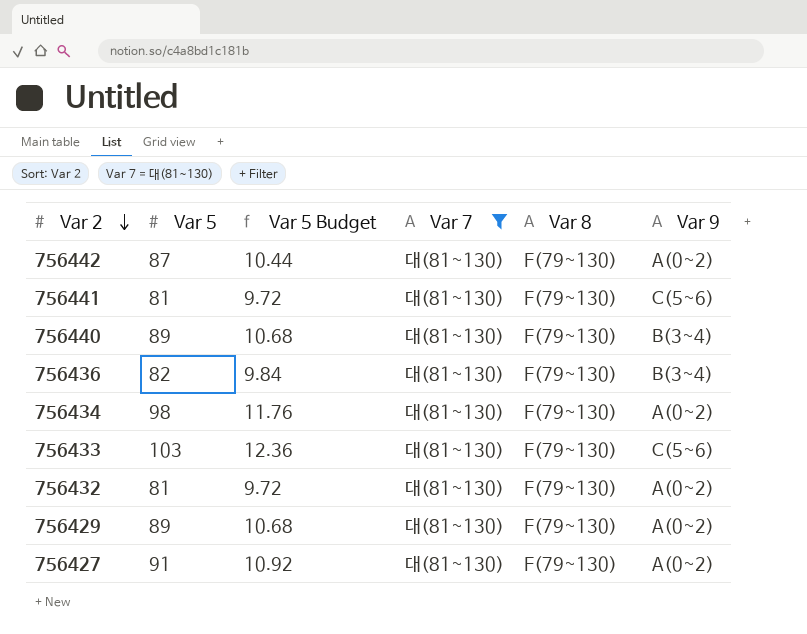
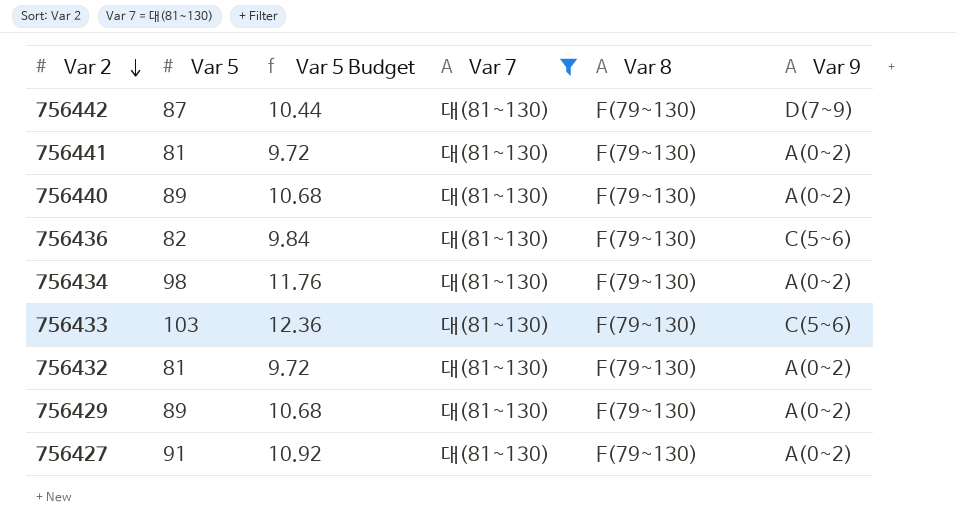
756442 | Var 9: A(0~2) -> D(7~9)
756441 | Var 9: C(5~6) -> A(0~2)
756440 | Var 9: B(3~4) -> A(0~2)
756436 | Var 9: B(3~4) -> C(5~6)

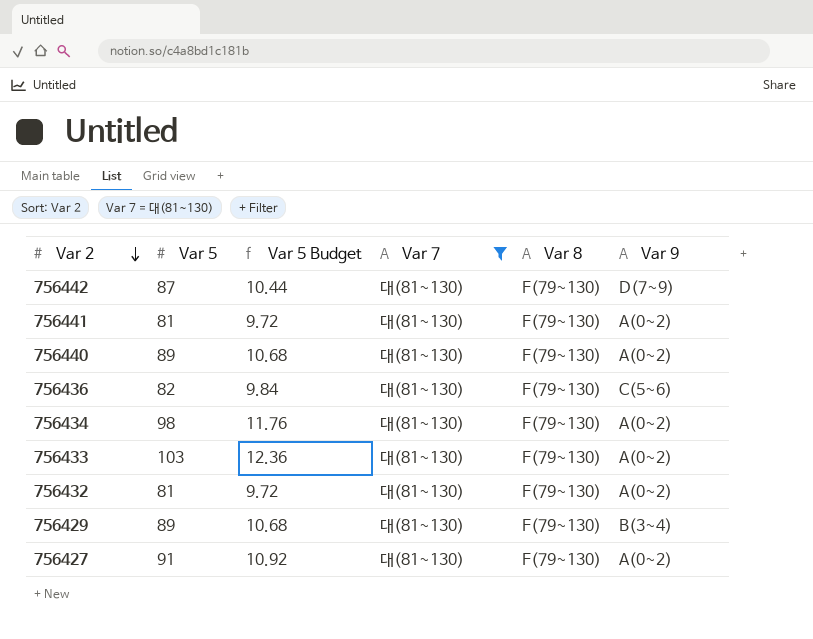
756433 | Var 9: C(5~6) -> A(0~2)
756429 | Var 9: A(0~2) -> B(3~4)

